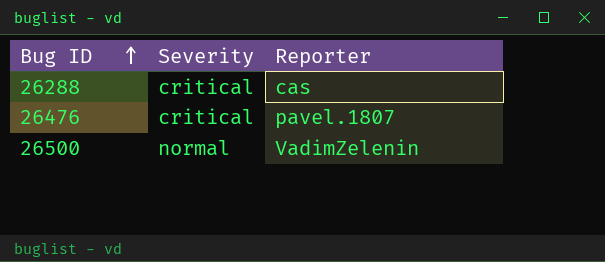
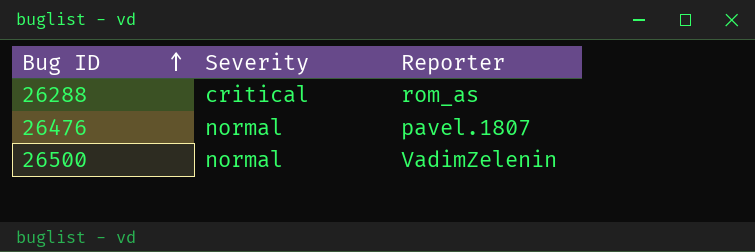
26288 | Reporter: cas -> rom_as
26476 | Severity: critical -> normal

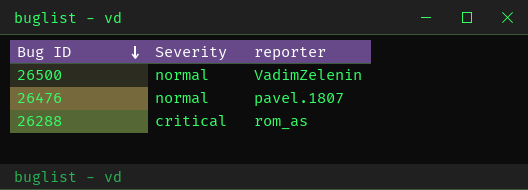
row order: Bug ID ascending -> Bug ID descending
column name: Reporter -> reporter

